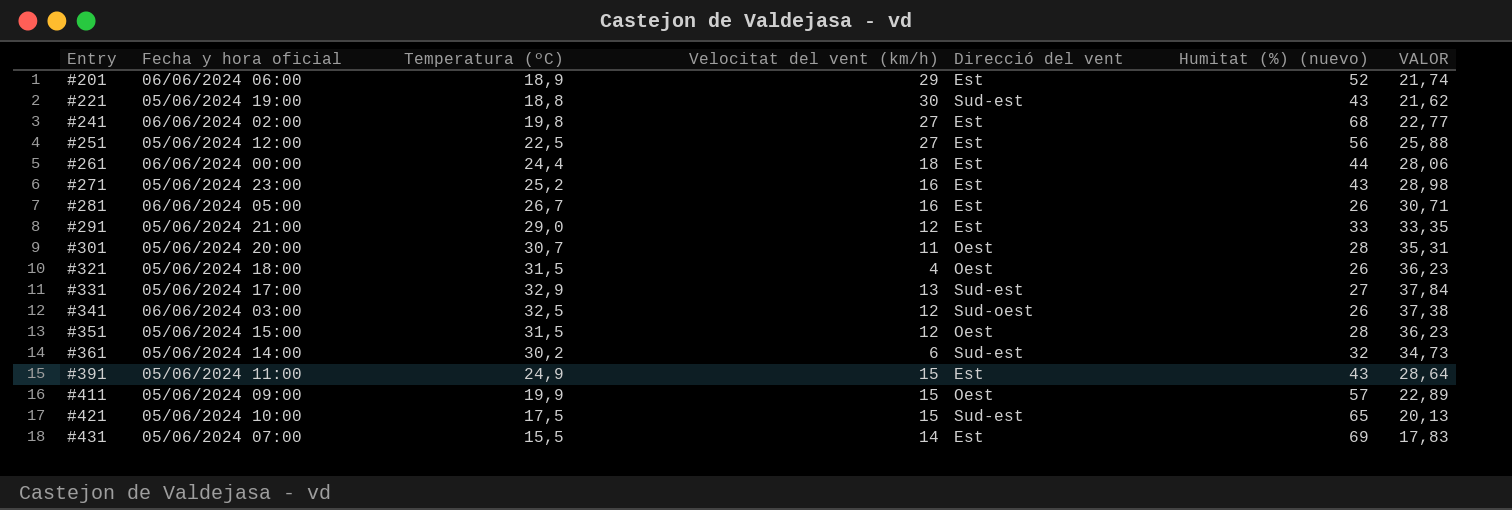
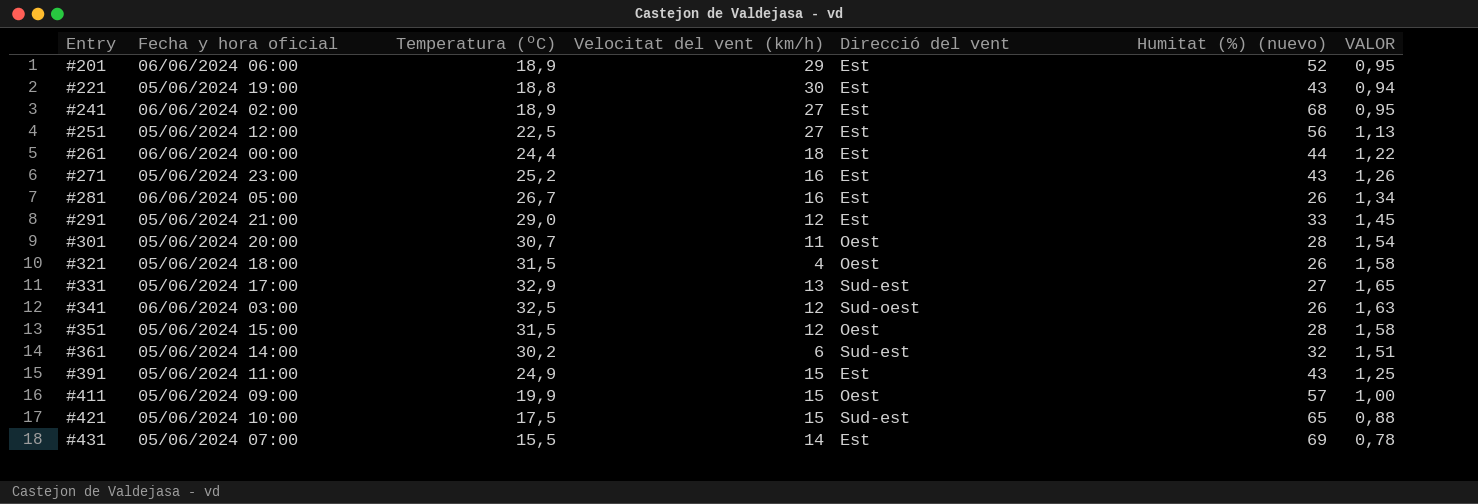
column VALOR | formula: [Temperatura (ºC)] * 1,15 -> [Temperatura (ºC)] * 0,05
#221 | Direcció del vent: Sud-est -> Est
#241 | Temperatura (ºC): 19,8 -> 18,9

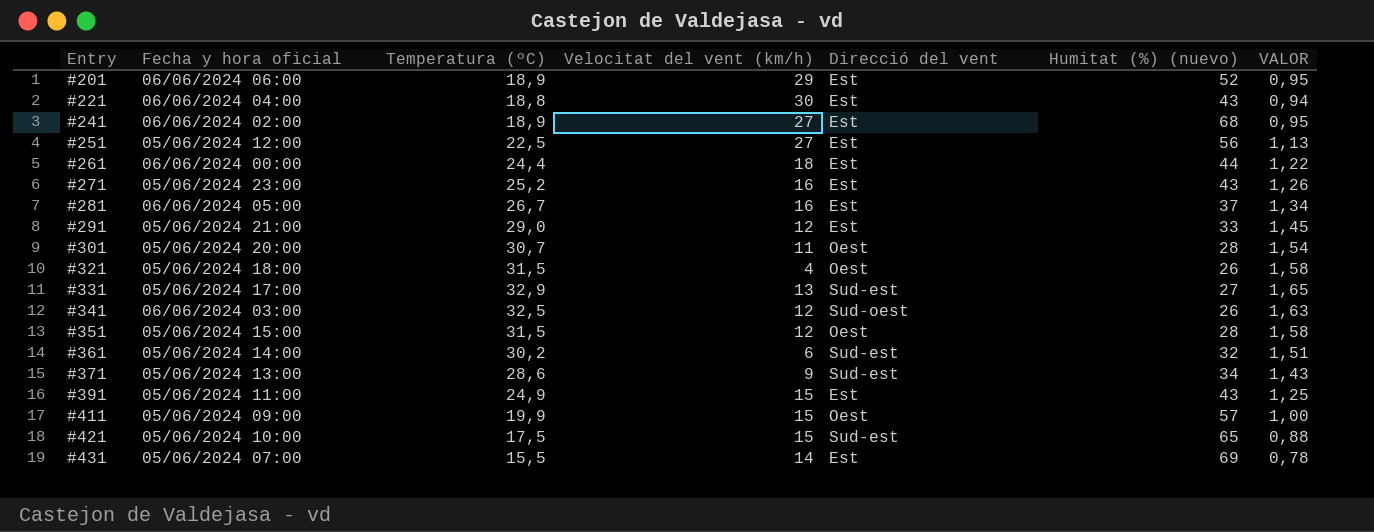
#221 | Fecha y hora oficial: 05/06/2024 19:00 -> 06/06/2024 04:00
#281 | Humitat (%) (nuevo): 26 -> 37
row #371: none -> 05/06/2024 13:00 | 28,6 | 9 | Sud-est | 34 | 1,43

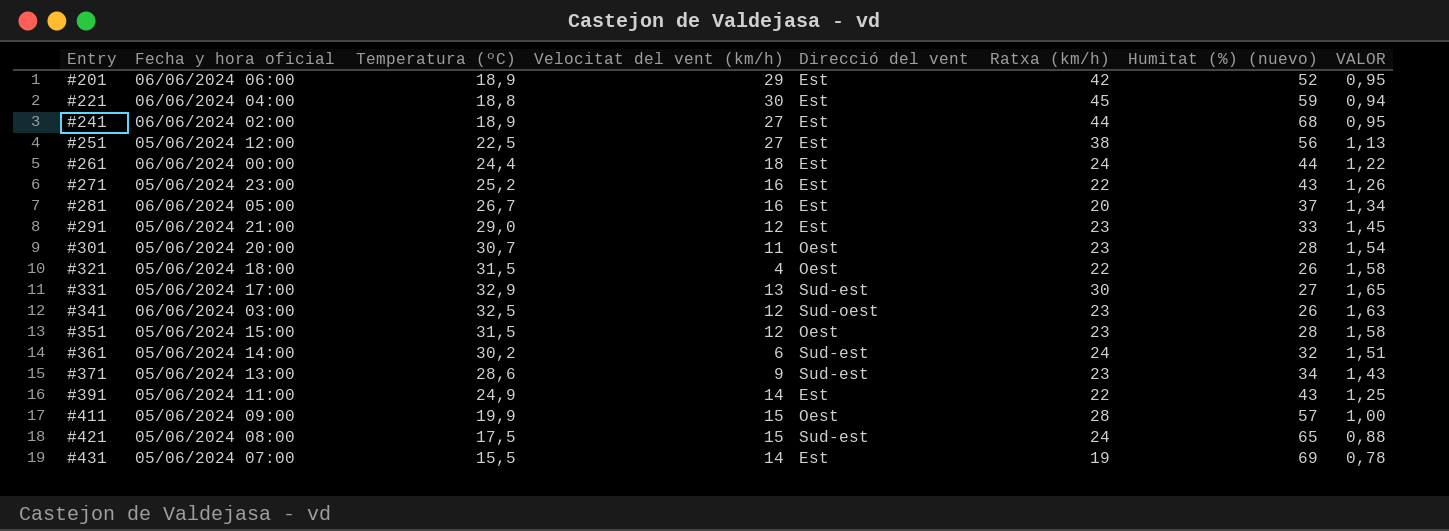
column Ratxa (km/h) | position: none -> 6
#221 | Humitat (%) (nuevo): 43 -> 59
#391 | Velocitat del vent (km/h): 15 -> 14
#421 | Fecha y hora oficial: 05/06/2024 10:00 -> 05/06/2024 08:00

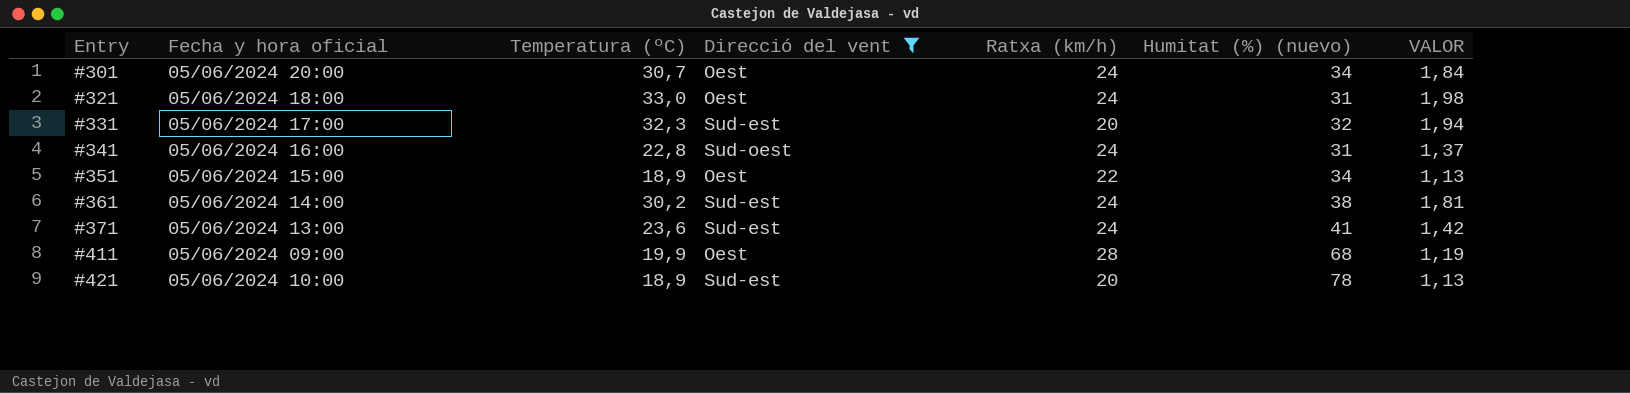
filter: none -> Direcció del vent != Est
column Velocitat del vent (km/h) | position: 4 -> none
column VALOR | formula: [Temperatura (ºC)] * 0,05 -> [Temperatura (ºC)] * 0,06
#301 | Ratxa (km/h): 23 -> 24
#301 | Humitat (%) (nuevo): 28 -> 34
#321 | Temperatura (ºC): 31,5 -> 33,0
#321 | Ratxa (km/h): 22 -> 24
#321 | Humitat (%) (nuevo): 26 -> 31
#331 | Temperatura (ºC): 32,9 -> 32,3
#331 | Ratxa (km/h): 30 -> 20
#331 | Humitat (%) (nuevo): 27 -> 32
#341 | Fecha y hora oficial: 06/06/2024 03:00 -> 05/06/2024 16:00
#341 | Temperatura (ºC): 32,5 -> 22,8
#341 | Ratxa (km/h): 23 -> 24
#341 | Humitat (%) (nuevo): 26 -> 31
#351 | Temperatura (ºC): 31,5 -> 18,9
#351 | Ratxa (km/h): 23 -> 22
#351 | Humitat (%) (nuevo): 28 -> 34
#361 | Humitat (%) (nuevo): 32 -> 38
#371 | Temperatura (ºC): 28,6 -> 23,6
#371 | Ratxa (km/h): 23 -> 24
#371 | Humitat (%) (nuevo): 34 -> 41
#411 | Humitat (%) (nuevo): 57 -> 68
#421 | Fecha y hora oficial: 05/06/2024 08:00 -> 05/06/2024 10:00
#421 | Temperatura (ºC): 17,5 -> 18,9
#421 | Ratxa (km/h): 24 -> 20
#421 | Humitat (%) (nuevo): 65 -> 78

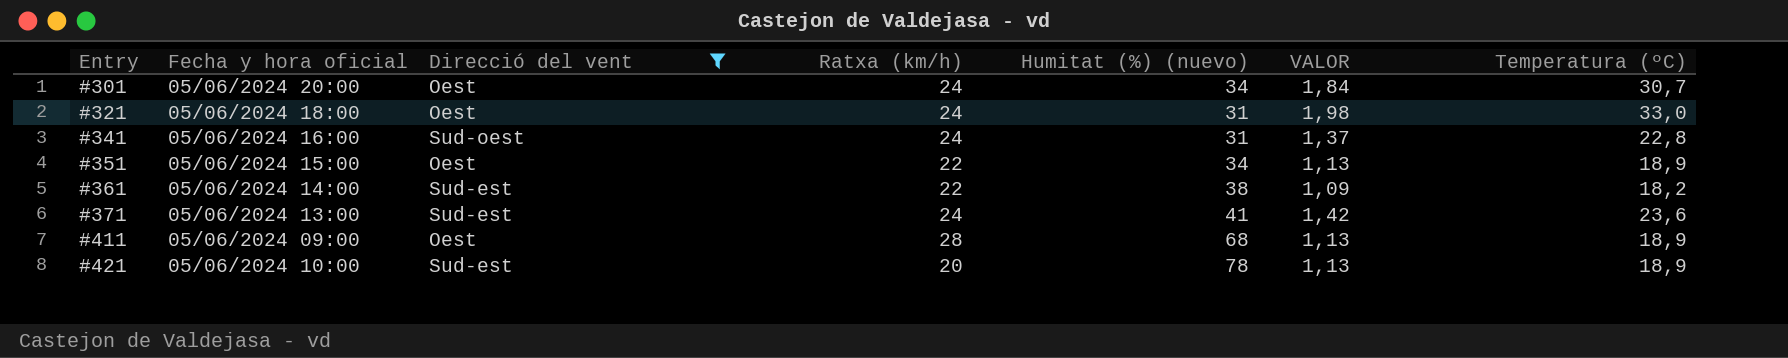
column Temperatura (ºC) | position: 3 -> 7
row #331: 05/06/2024 17:00 | 32,3 | Sud-est | 20 | 32 | 1,94 -> none
#361 | Ratxa (km/h): 24 -> 22
#361 | VALOR: 1,81 -> 1,09
#361 | Temperatura (ºC): 30,2 -> 18,2
#411 | VALOR: 1,19 -> 1,13
#411 | Temperatura (ºC): 19,9 -> 18,9

